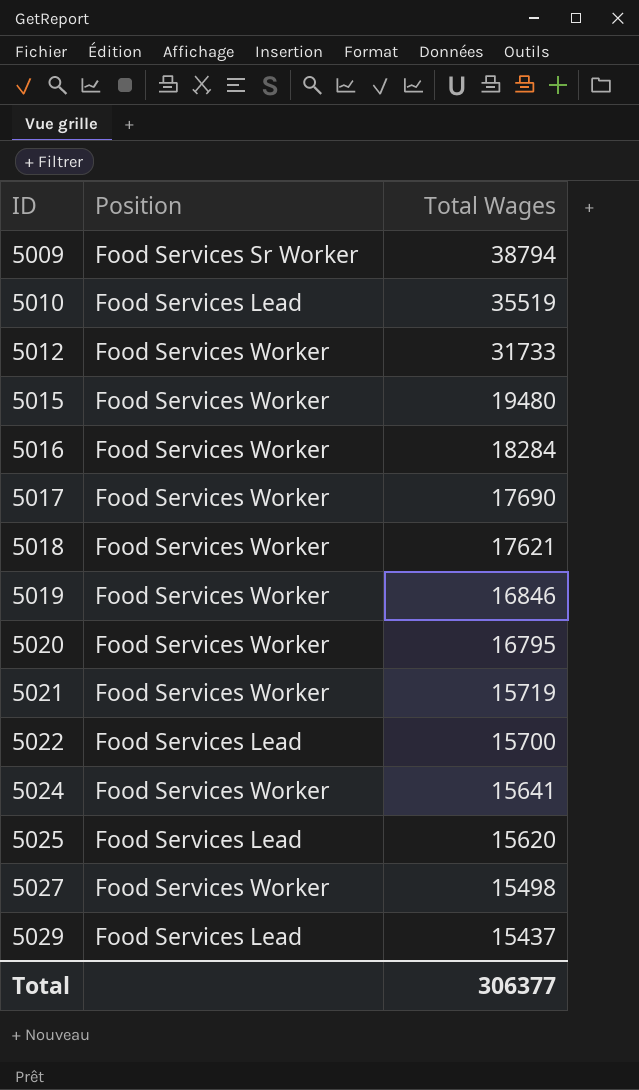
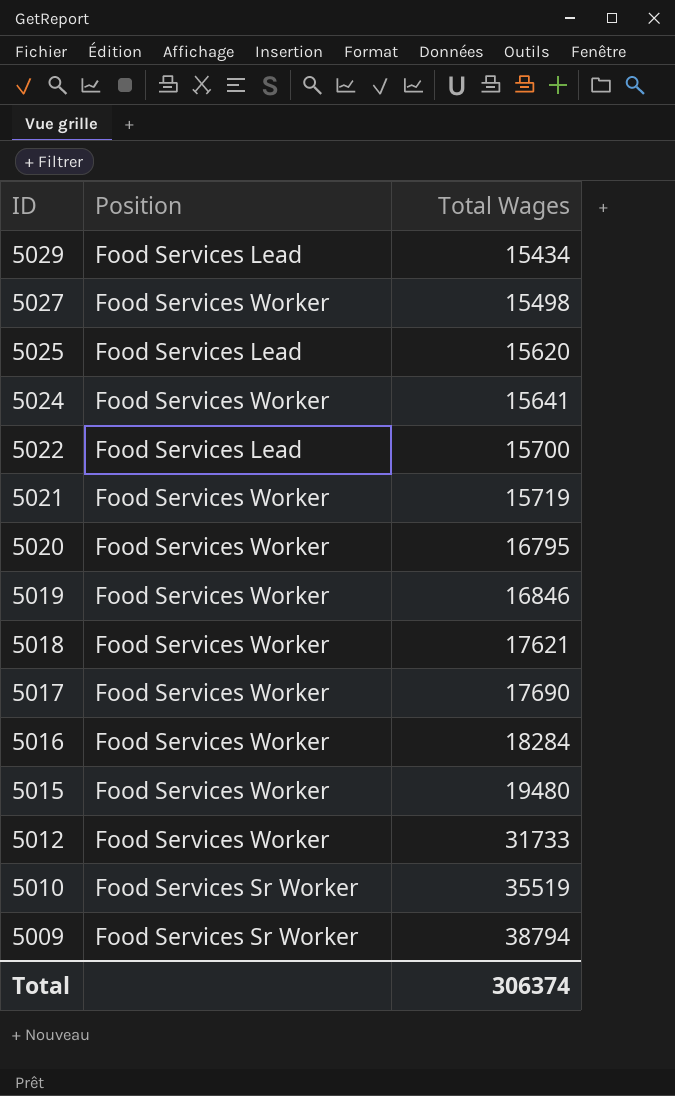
row order: ID ascending -> ID descending
5029 | Total Wages: 15437 -> 15434
5010 | Position: Food Services Lead -> Food Services Sr Worker
Total | Total Wages: 306377 -> 306374

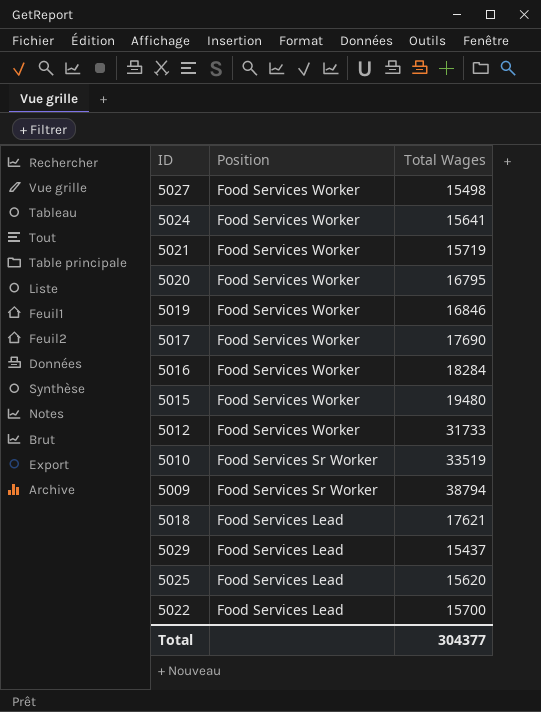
row order: ID descending -> Position descending
5010 | Total Wages: 35519 -> 33519
5018 | Position: Food Services Worker -> Food Services Lead
5029 | Total Wages: 15434 -> 15437
Total | Total Wages: 306374 -> 304377

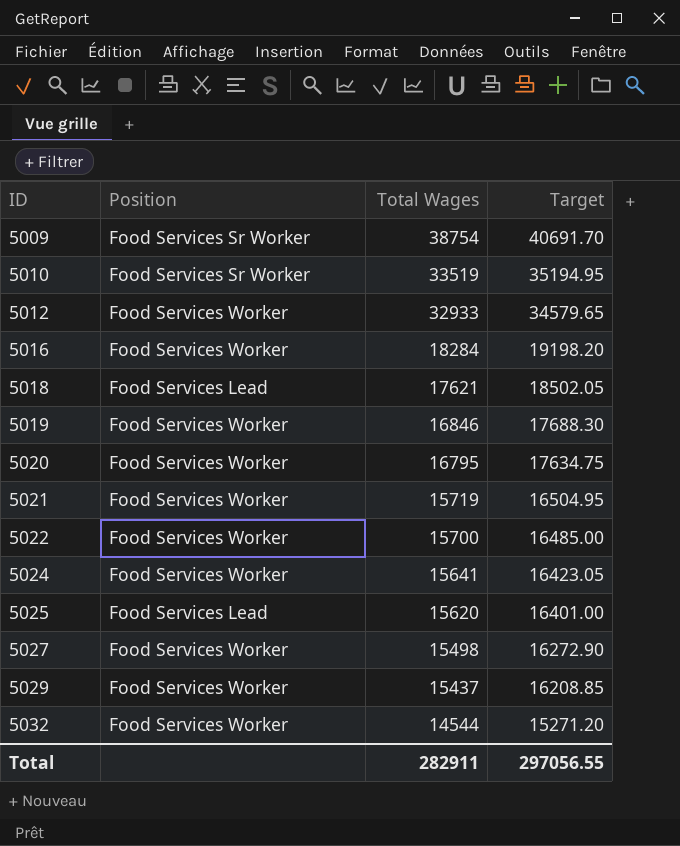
row order: Position descending -> ID ascending
column Target | formula: none -> [Total Wages] * 1.05
row 5017: Food Services Worker | 17690 -> none
row 5015: Food Services Worker | 19480 -> none
5009 | Total Wages: 38794 -> 38754
5012 | Total Wages: 31733 -> 32933
5022 | Position: Food Services Lead -> Food Services Worker
5029 | Position: Food Services Lead -> Food Services Worker
row 5032: none -> Food Services Worker | 14544 | 15271.20
Total | Total Wages: 304377 -> 282911

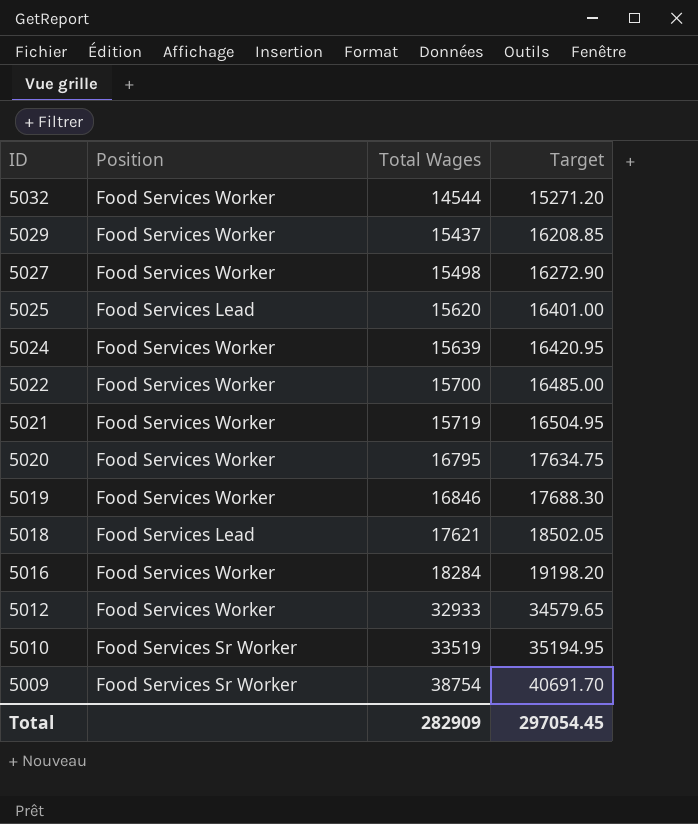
row order: ID ascending -> ID descending
5024 | Total Wages: 15641 -> 15639
5024 | Target: 16423.05 -> 16420.95
Total | Total Wages: 282911 -> 282909
Total | Target: 297056.55 -> 297054.45

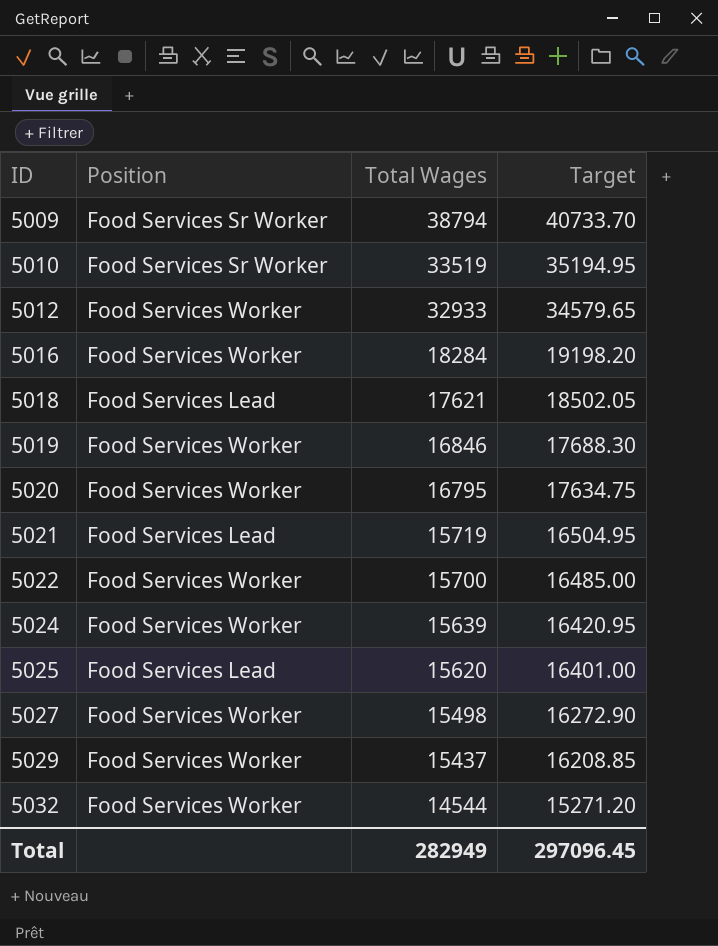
row order: ID descending -> ID ascending
5009 | Total Wages: 38754 -> 38794
5009 | Target: 40691.70 -> 40733.70
5021 | Position: Food Services Worker -> Food Services Lead
Total | Total Wages: 282909 -> 282949
Total | Target: 297054.45 -> 297096.45

